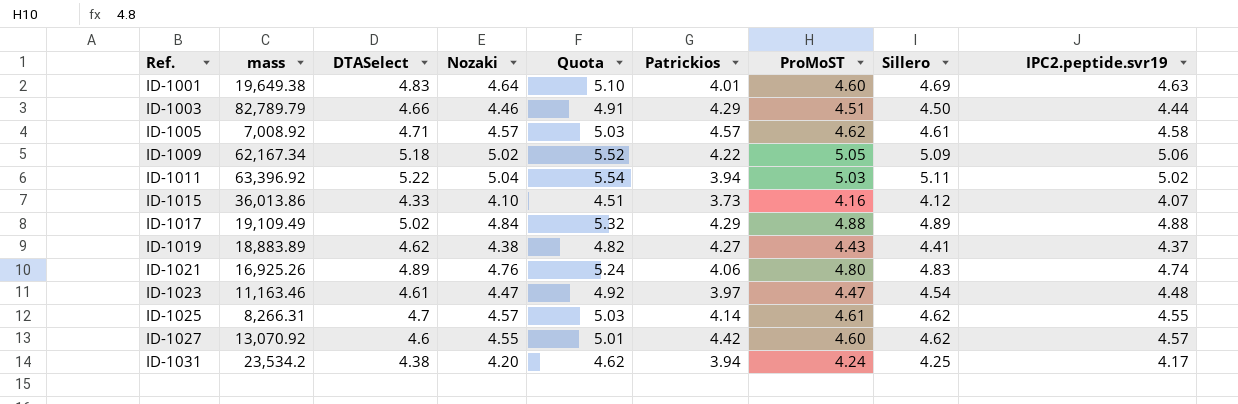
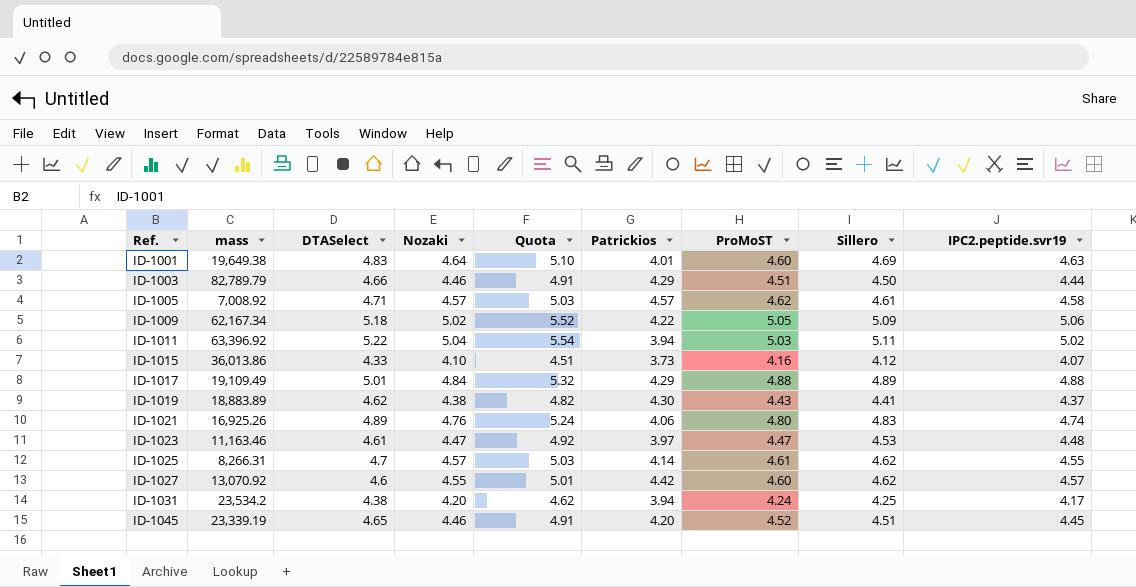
ID-1017 | DTASelect: 5.02 -> 5.01
ID-1019 | Patrickios: 4.27 -> 4.30
ID-1023 | Sillero: 4.54 -> 4.53
row ID-1045: none -> 23,339.19 | 4.65 | 4.46 | 4.91 | 4.20 | 4.52 | 4.51 | 4.45

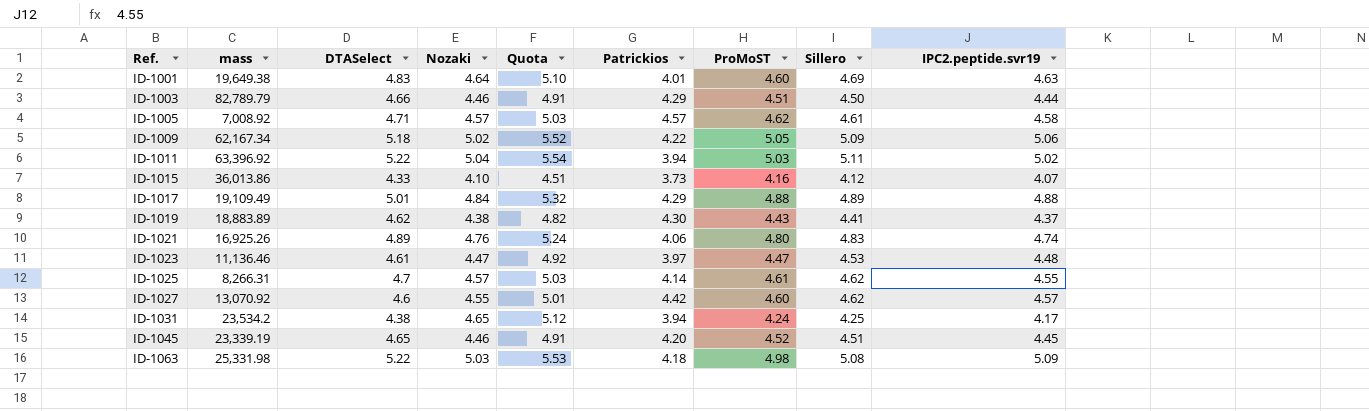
ID-1023 | mass: 11,163.46 -> 11,136.46
ID-1031 | Nozaki: 4.20 -> 4.65
ID-1031 | Quota: 4.62 -> 5.12
row ID-1063: none -> 25,331.98 | 5.22 | 5.03 | 5.53 | 4.18 | 4.98 | 5.08 | 5.09

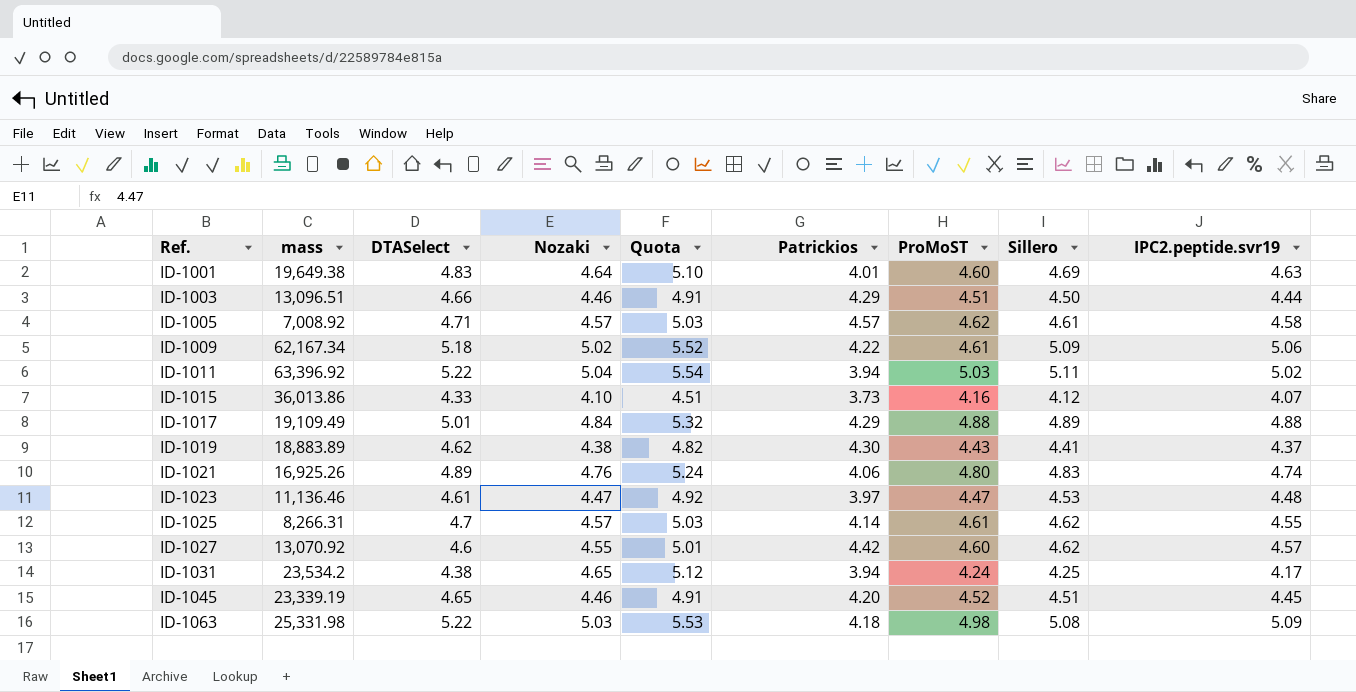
ID-1003 | mass: 82,789.79 -> 13,096.51
ID-1009 | ProMoST: 5.05 -> 4.61

